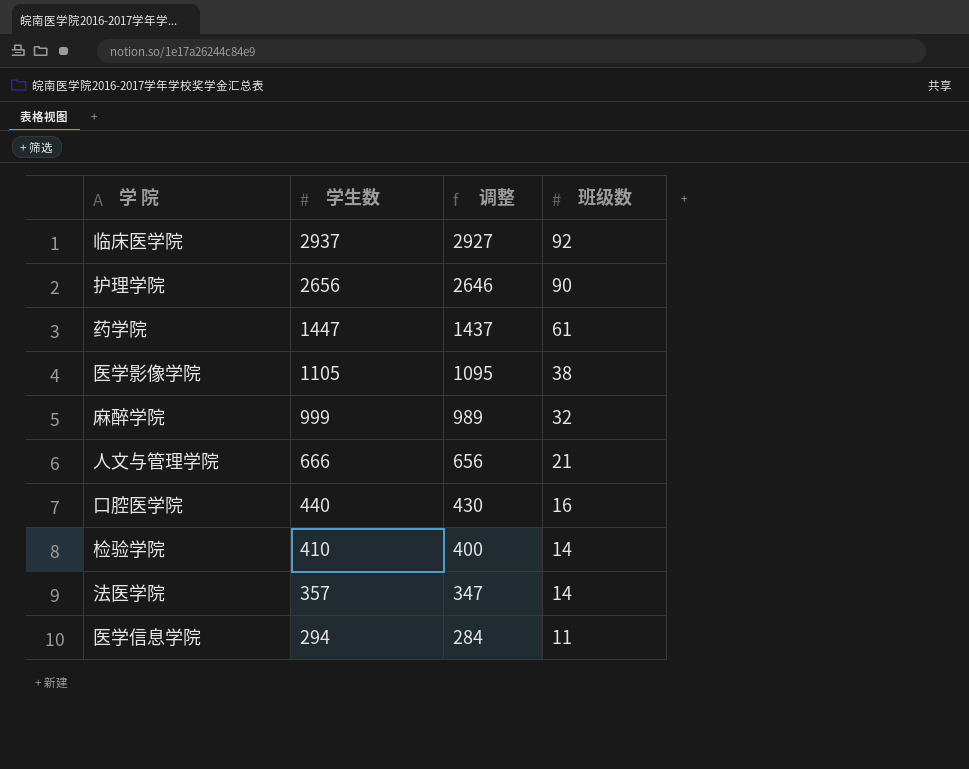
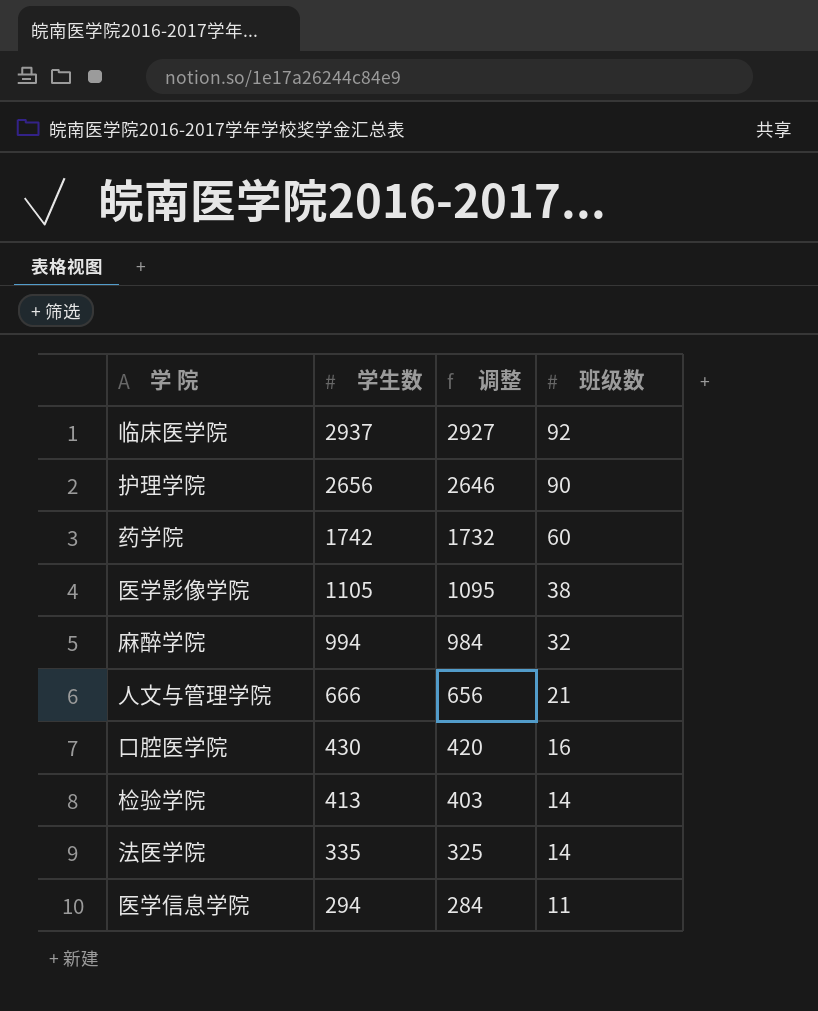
药学院 | 学生数: 1447 -> 1742
药学院 | 调整: 1437 -> 1732
药学院 | 班级数: 61 -> 60
麻醉学院 | 学生数: 999 -> 994
麻醉学院 | 调整: 989 -> 984
口腔医学院 | 学生数: 440 -> 430
口腔医学院 | 调整: 430 -> 420
检验学院 | 学生数: 410 -> 413
检验学院 | 调整: 400 -> 403
法医学院 | 学生数: 357 -> 335
法医学院 | 调整: 347 -> 325

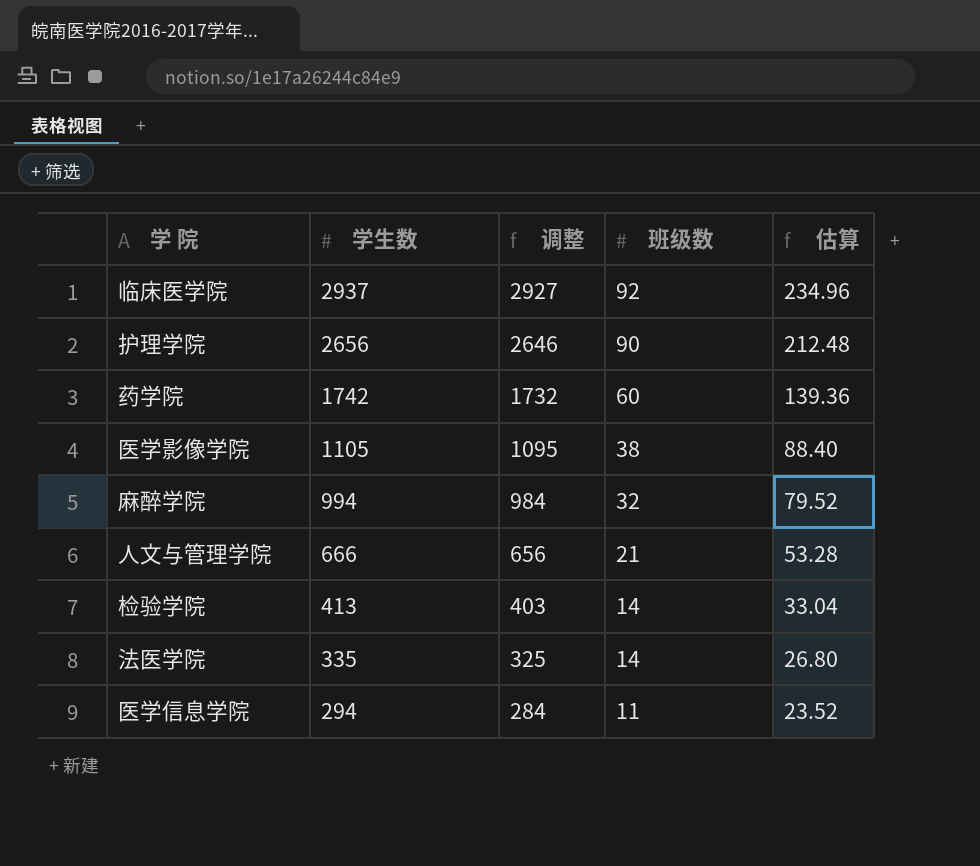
column 估算 | formula: none -> [学生数] * 0.08
row 口腔医学院: 430 | 420 | 16 -> none

